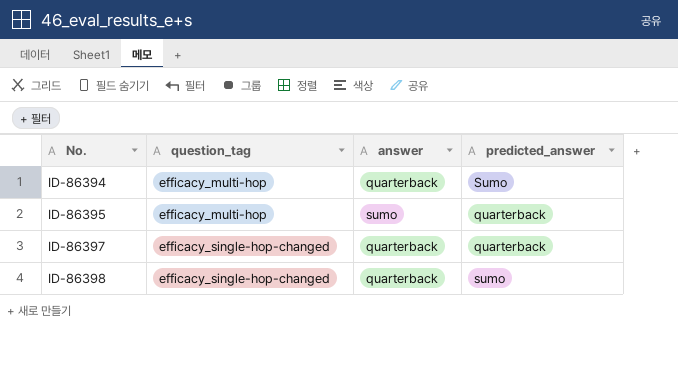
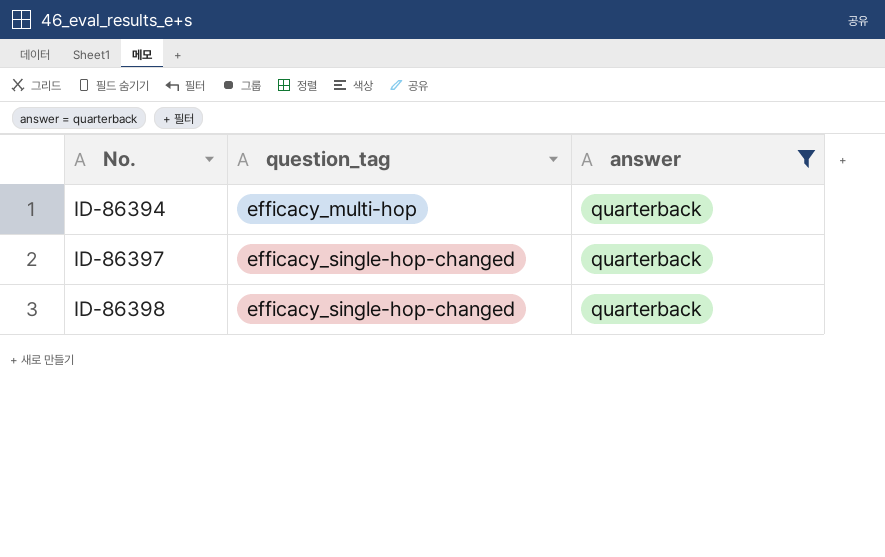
filter: none -> answer = quarterback
column predicted_answer | position: 4 -> none

